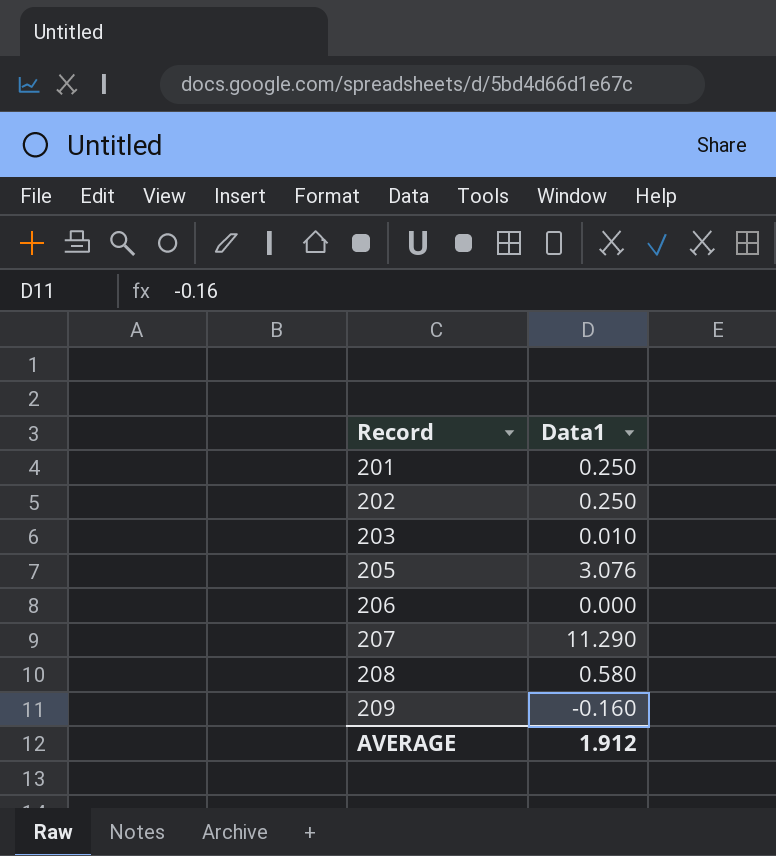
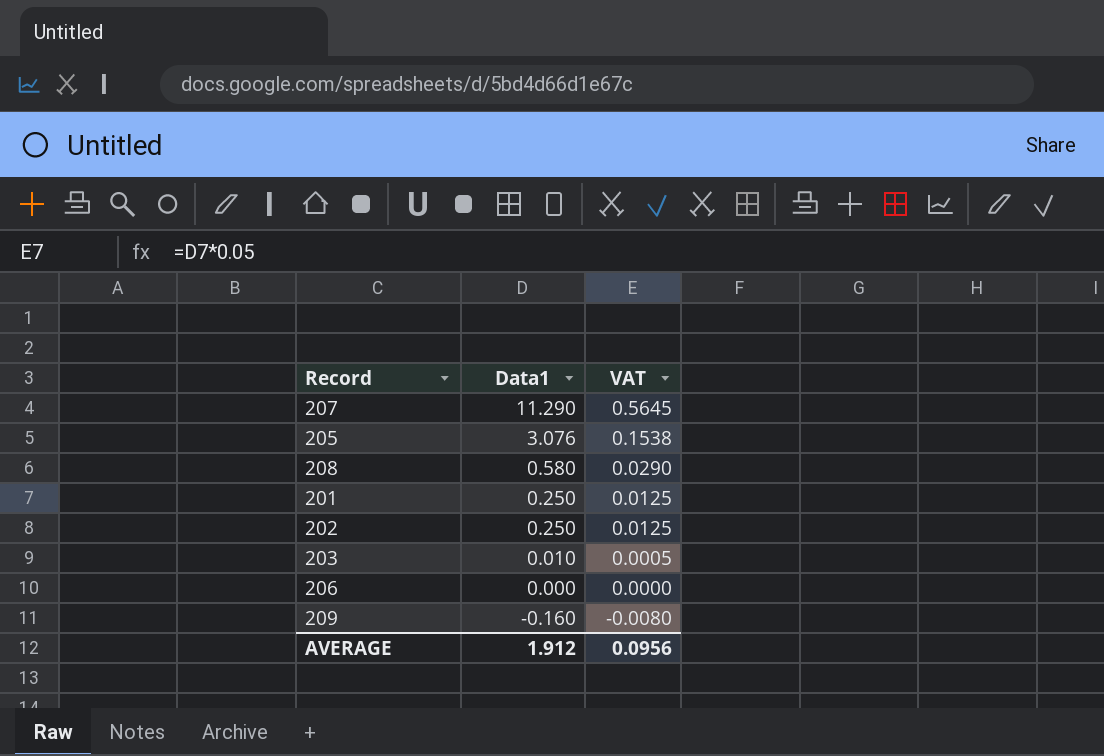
row order: Record ascending -> Data1 descending
column VAT | formula: none -> [Data1] * 0.05

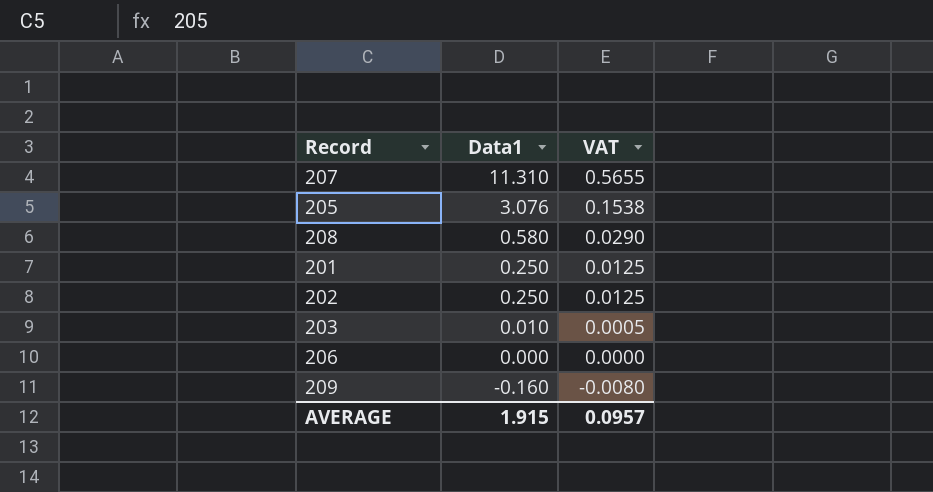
207 | Data1: 11.290 -> 11.310
207 | VAT: 0.5645 -> 0.5655
AVERAGE | Data1: 1.912 -> 1.915
AVERAGE | VAT: 0.0956 -> 0.0957

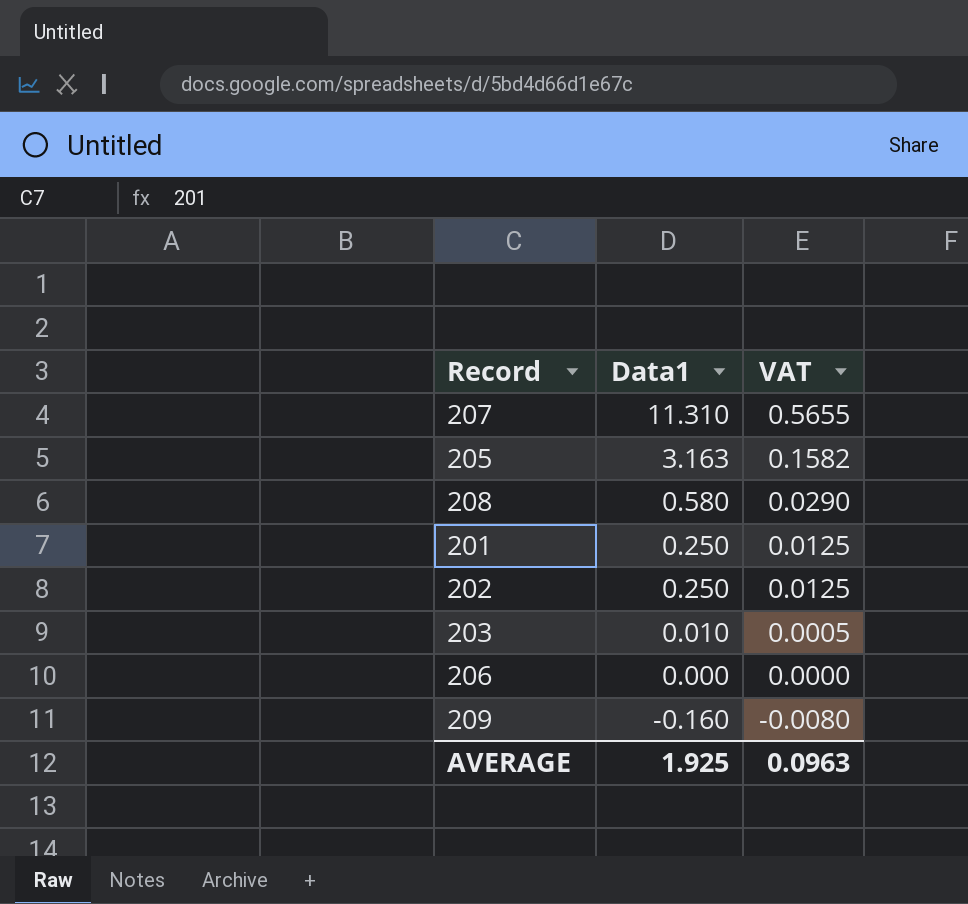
205 | Data1: 3.076 -> 3.163
205 | VAT: 0.1538 -> 0.1582
AVERAGE | Data1: 1.915 -> 1.925
AVERAGE | VAT: 0.0957 -> 0.0963

